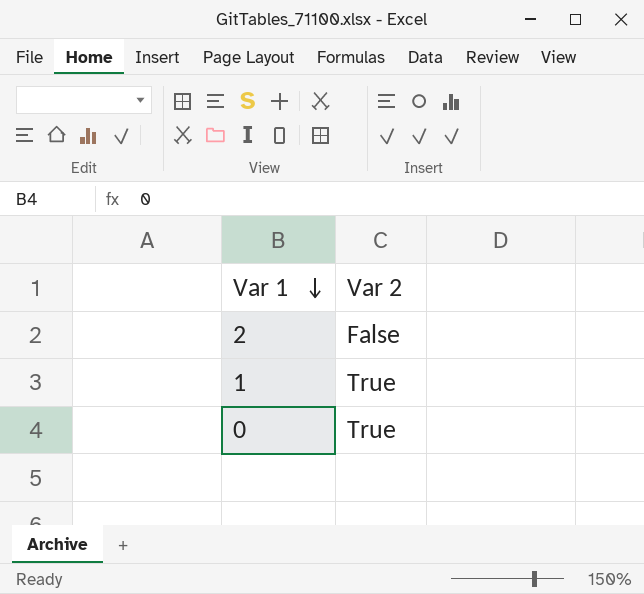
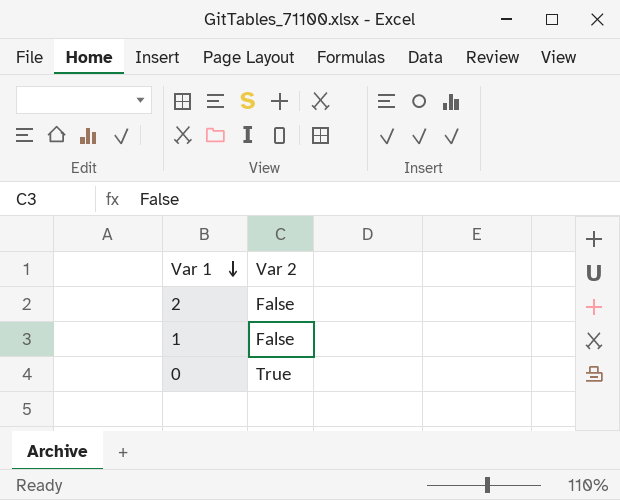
1 | Var 2: True -> False

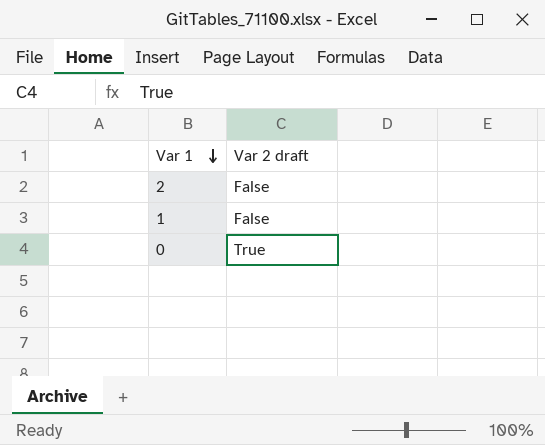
column name: Var 2 -> Var 2 draft

